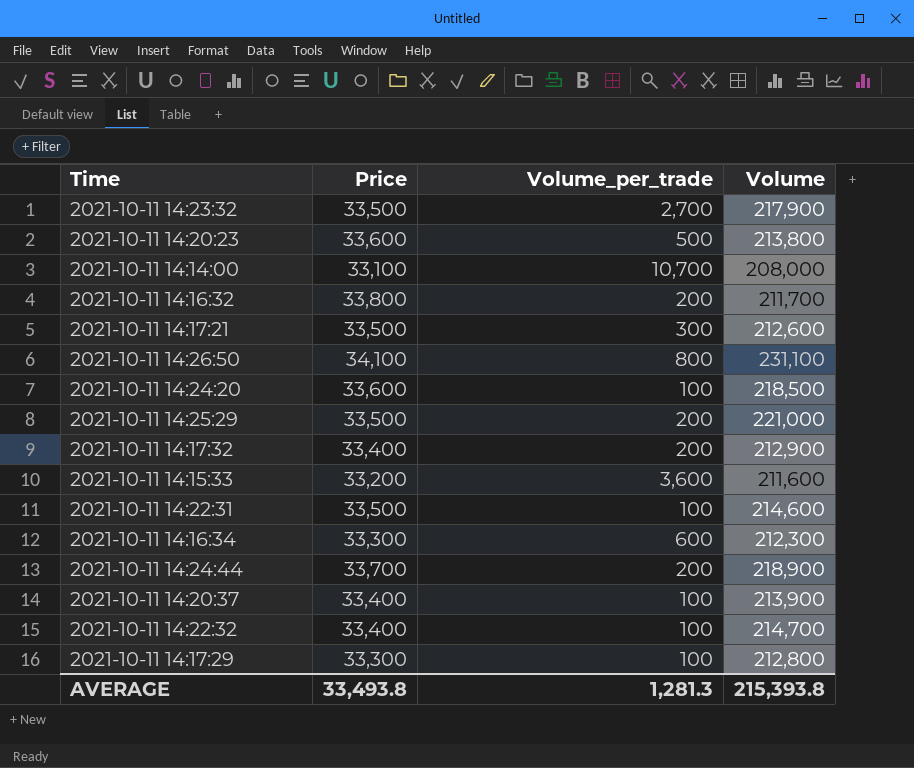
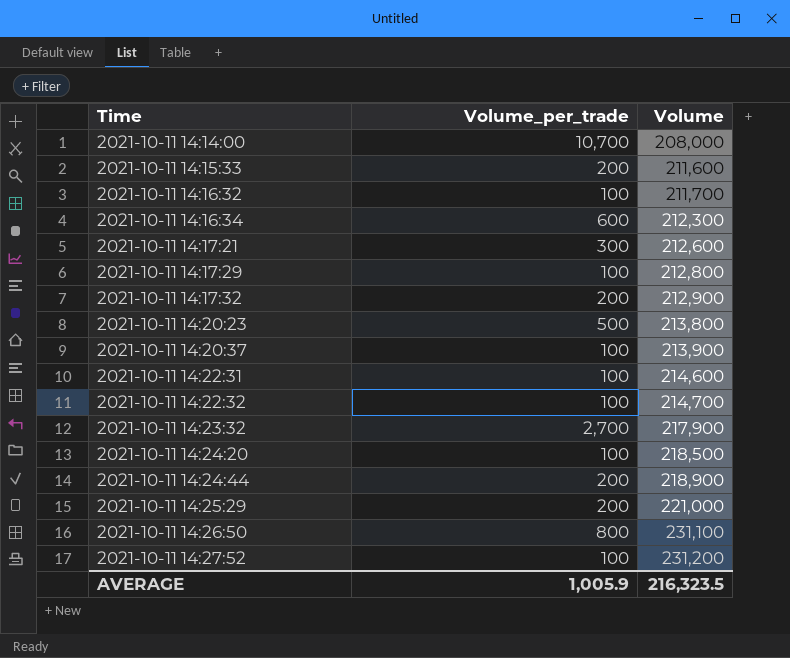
row order: none -> Time ascending
column Price | position: 2 -> none
2021-10-11 14:15:33 | Volume_per_trade: 3,600 -> 200
2021-10-11 14:16:32 | Volume_per_trade: 200 -> 100
row 2021-10-11 14:27:52: none -> 100 | 231,200
AVERAGE | Volume_per_trade: 1,281.3 -> 1,005.9
AVERAGE | Volume: 215,393.8 -> 216,323.5

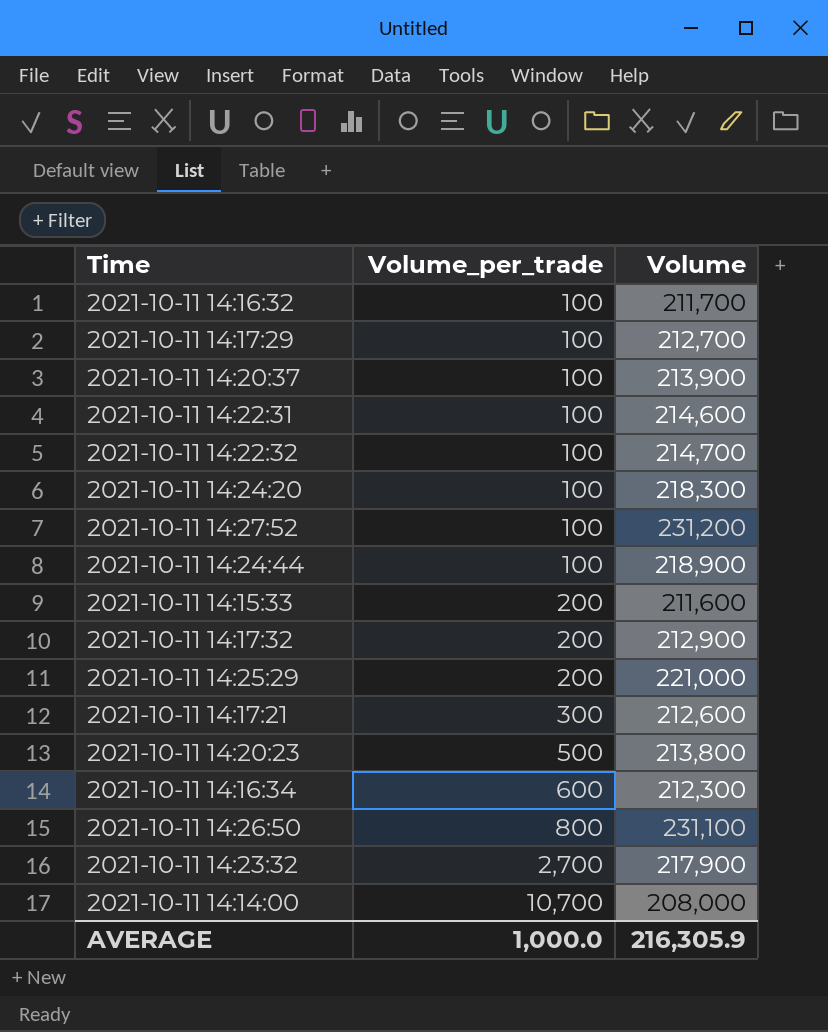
row order: Time ascending -> Volume_per_trade ascending
2021-10-11 14:17:29 | Volume: 212,800 -> 212,700
2021-10-11 14:24:20 | Volume: 218,500 -> 218,300
2021-10-11 14:24:44 | Volume_per_trade: 200 -> 100
AVERAGE | Volume_per_trade: 1,005.9 -> 1,000.0
AVERAGE | Volume: 216,323.5 -> 216,305.9

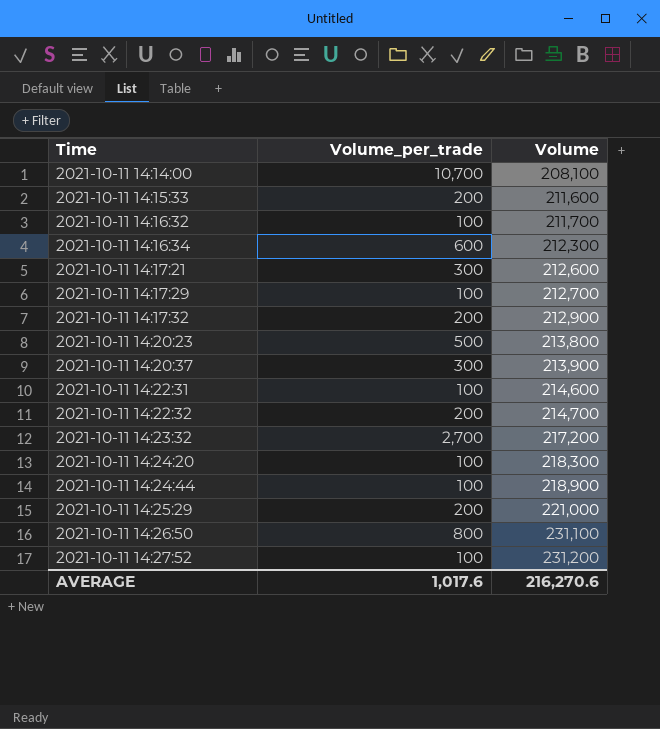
row order: Volume_per_trade ascending -> Time ascending
2021-10-11 14:14:00 | Volume: 208,000 -> 208,100
2021-10-11 14:20:37 | Volume_per_trade: 100 -> 300
2021-10-11 14:22:32 | Volume_per_trade: 100 -> 200
2021-10-11 14:23:32 | Volume: 217,900 -> 217,200
AVERAGE | Volume_per_trade: 1,000.0 -> 1,017.6
AVERAGE | Volume: 216,305.9 -> 216,270.6

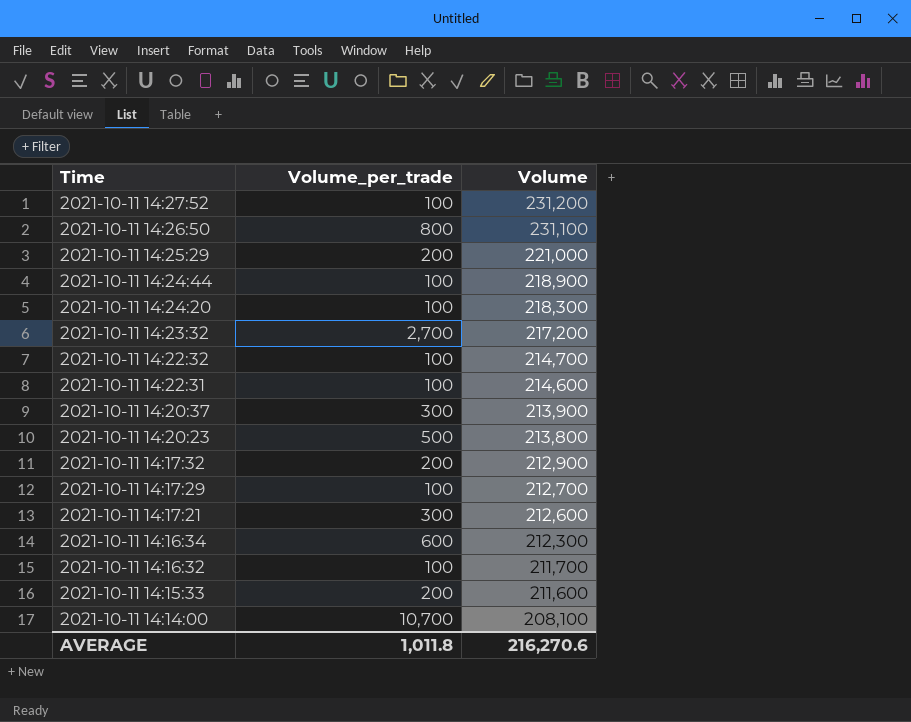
row order: Time ascending -> Time descending
2021-10-11 14:22:32 | Volume_per_trade: 200 -> 100
AVERAGE | Volume_per_trade: 1,017.6 -> 1,011.8

